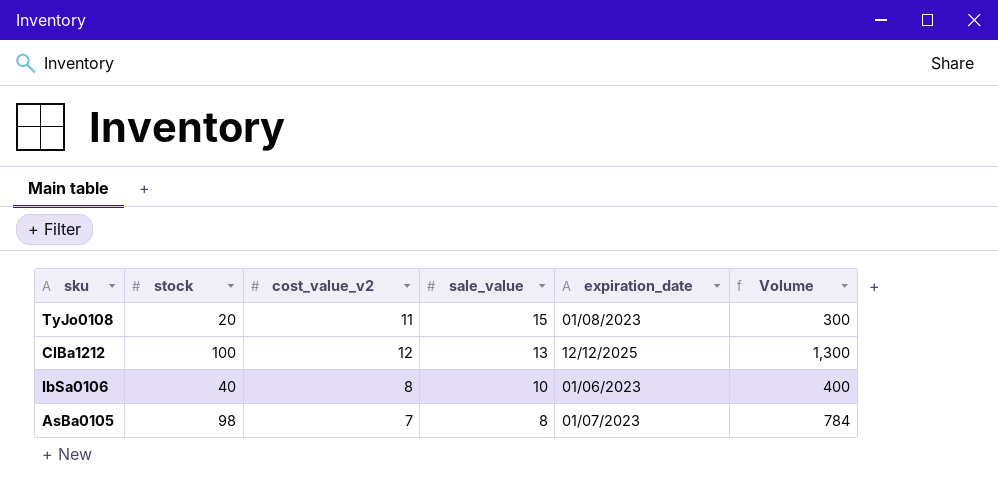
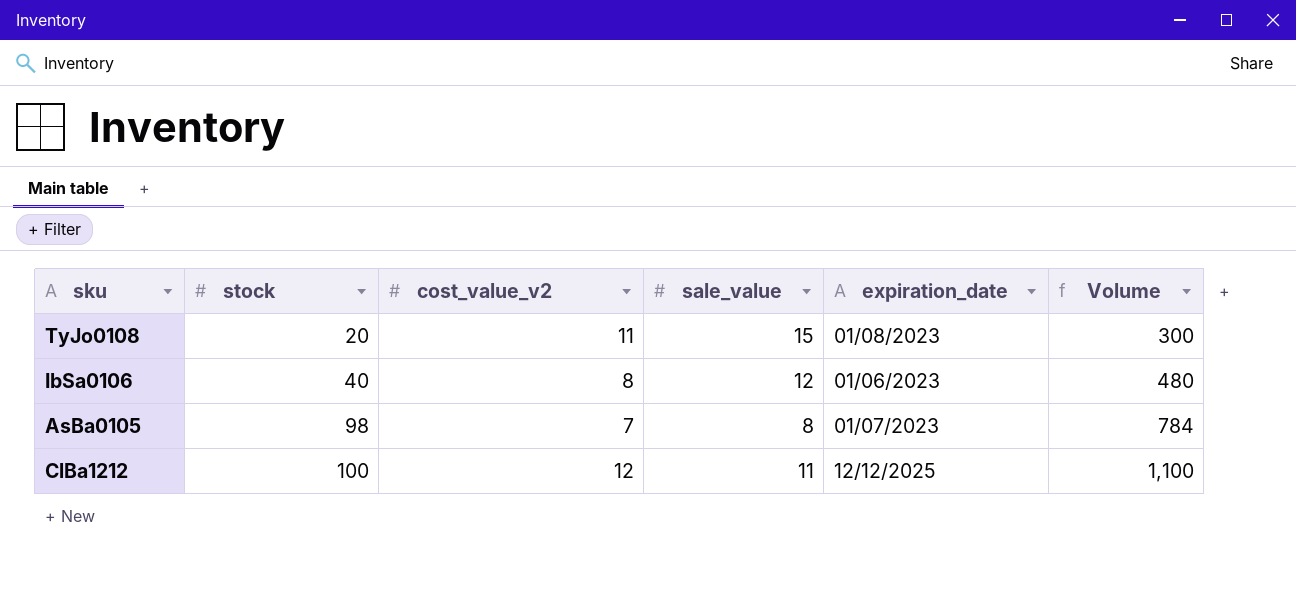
row order: sale_value descending -> stock ascending
IbSa0106 | sale_value: 10 -> 12
IbSa0106 | Volume: 400 -> 480
ClBa1212 | sale_value: 13 -> 11
ClBa1212 | Volume: 1,300 -> 1,100

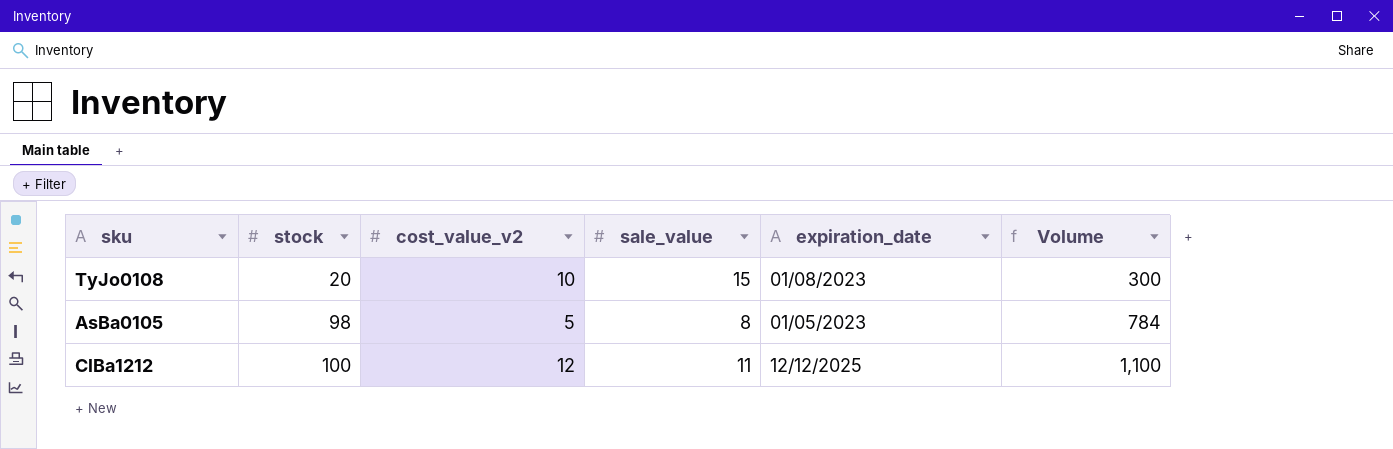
row IbSa0106: 40 | 8 | 12 | 01/06/2023 | 480 -> none
TyJo0108 | cost_value_v2: 11 -> 10
AsBa0105 | cost_value_v2: 7 -> 5
AsBa0105 | expiration_date: 01/07/2023 -> 01/05/2023

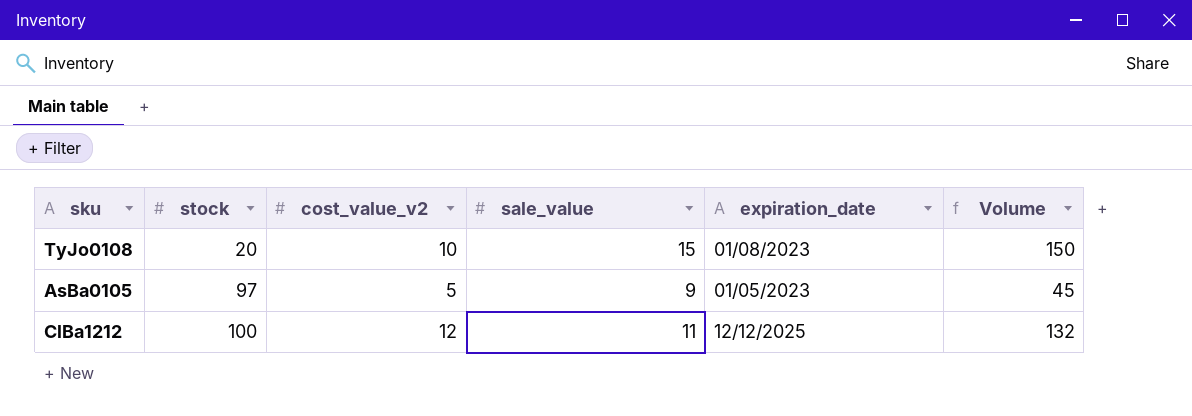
column Volume | formula: [stock] * [sale_value] -> [cost_value_v2] * [sale_value]
AsBa0105 | stock: 98 -> 97
AsBa0105 | sale_value: 8 -> 9

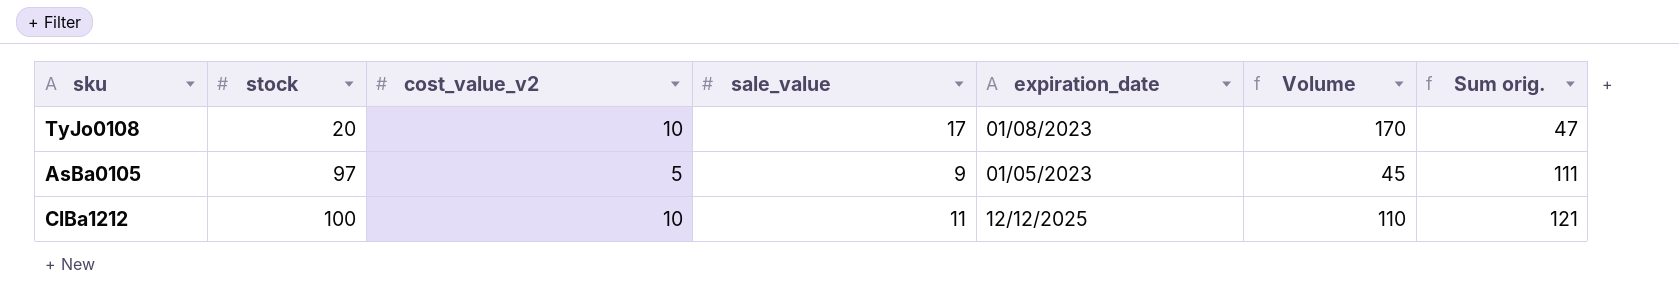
column Sum orig. | formula: none -> [stock] + [cost_value_v2] + [sale_value]
TyJo0108 | sale_value: 15 -> 17
TyJo0108 | Volume: 150 -> 170
ClBa1212 | cost_value_v2: 12 -> 10
ClBa1212 | Volume: 132 -> 110

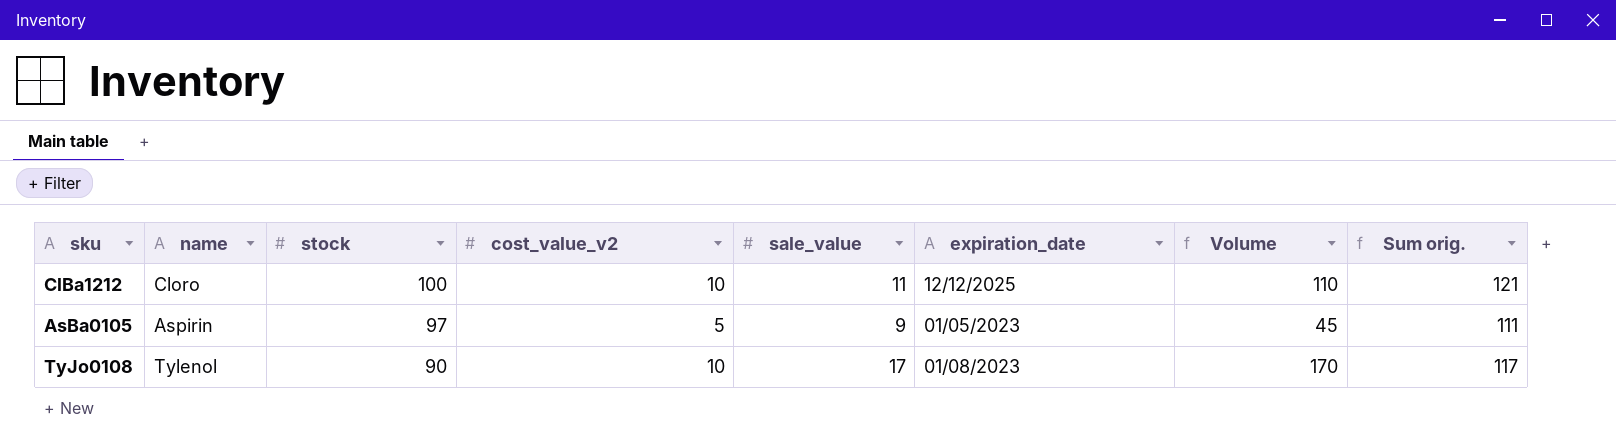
row order: stock ascending -> stock descending
column name | position: none -> 2
TyJo0108 | stock: 20 -> 90
TyJo0108 | Sum orig.: 47 -> 117

